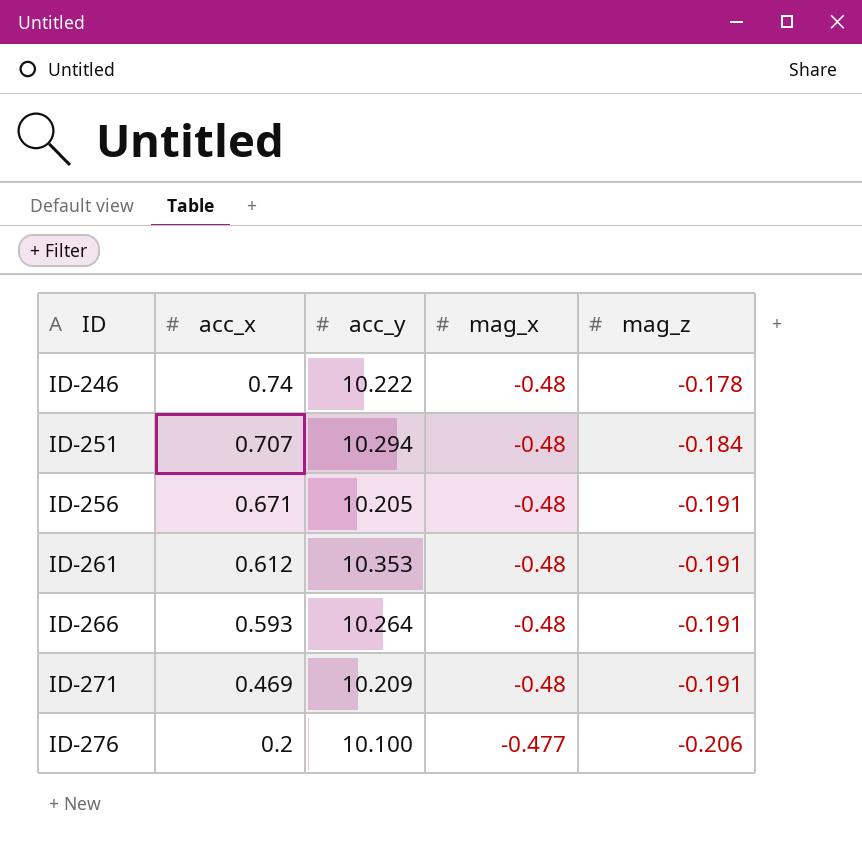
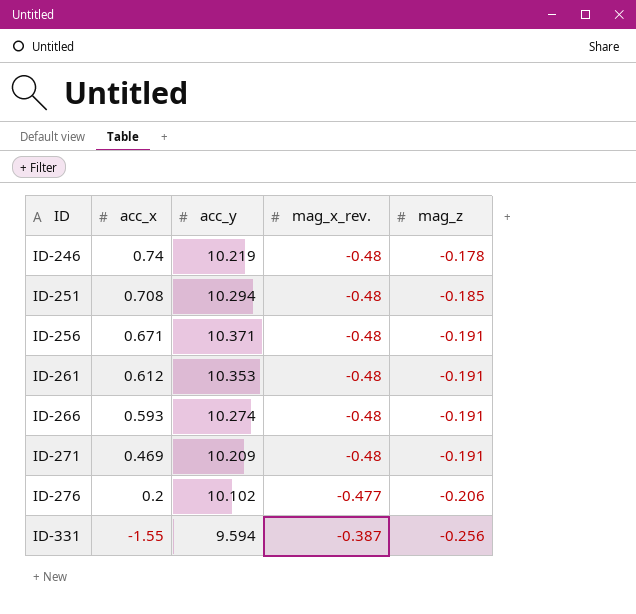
column name: mag_x -> mag_x_rev.
ID-246 | acc_y: 10.222 -> 10.219
ID-251 | acc_x: 0.707 -> 0.708
ID-251 | mag_z: -0.184 -> -0.185
ID-256 | acc_y: 10.205 -> 10.371
ID-266 | acc_y: 10.264 -> 10.274
ID-276 | acc_y: 10.100 -> 10.102
row ID-331: none -> -1.55 | 9.594 | -0.387 | -0.256

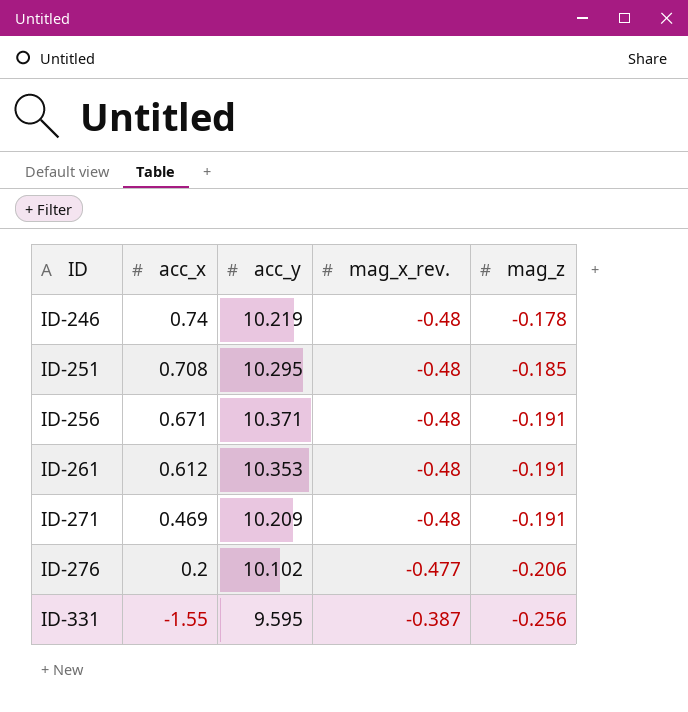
row ID-266: 0.593 | 10.274 | -0.48 | -0.191 -> none
ID-251 | acc_y: 10.294 -> 10.295
ID-331 | acc_y: 9.594 -> 9.595

